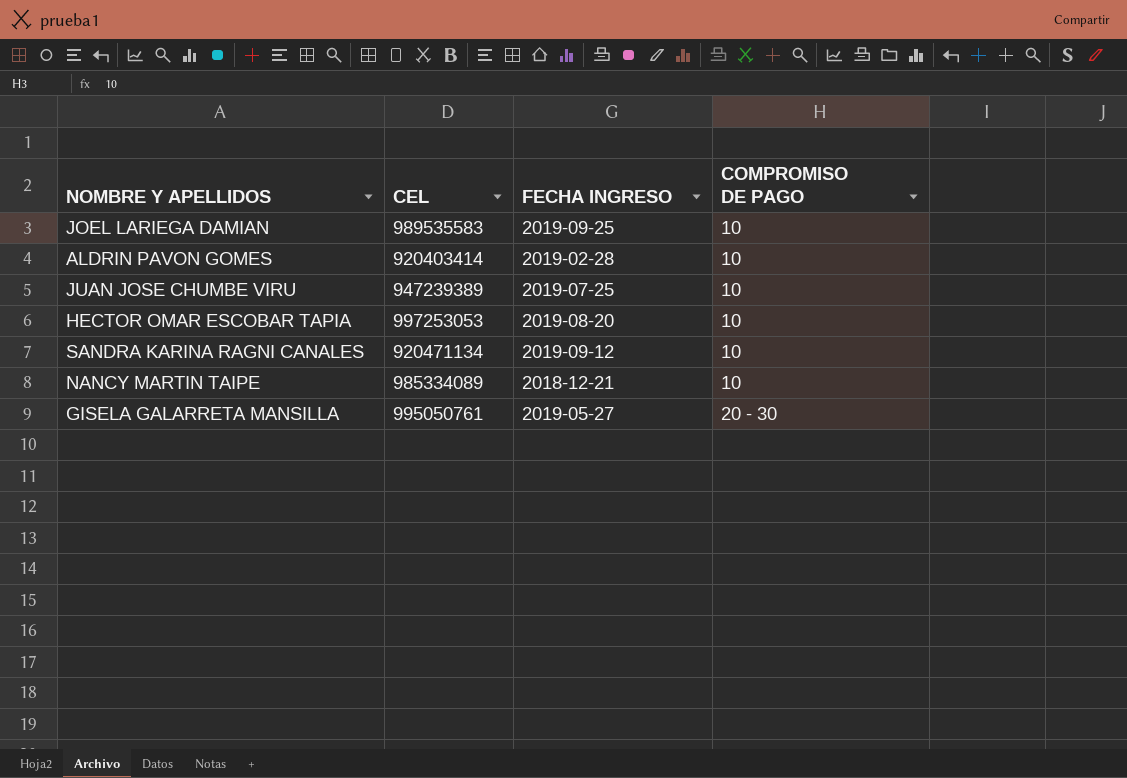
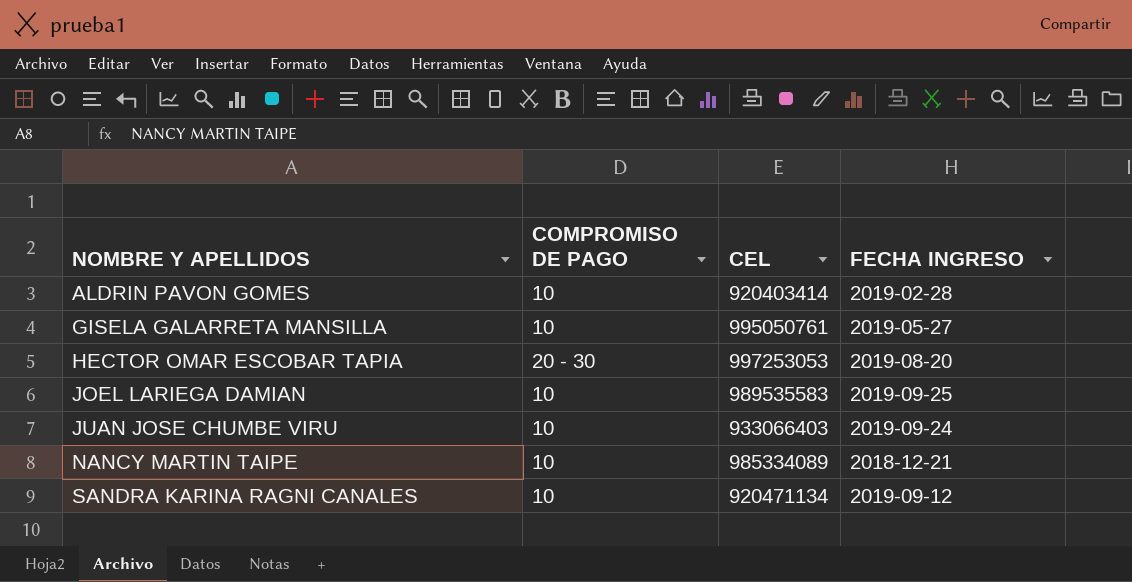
row order: COMPROMISO DE PAGO ascending -> NOMBRE Y APELLIDOS ascending
column COMPROMISO DE PAGO | position: 4 -> 2
GISELA GALARRETA MANSILLA | COMPROMISO DE PAGO: 20 - 30 -> 10
HECTOR OMAR ESCOBAR TAPIA | COMPROMISO DE PAGO: 10 -> 20 - 30
JUAN JOSE CHUMBE VIRU | CEL: 947239389 -> 933066403
JUAN JOSE CHUMBE VIRU | FECHA INGRESO: 2019-07-25 -> 2019-09-24

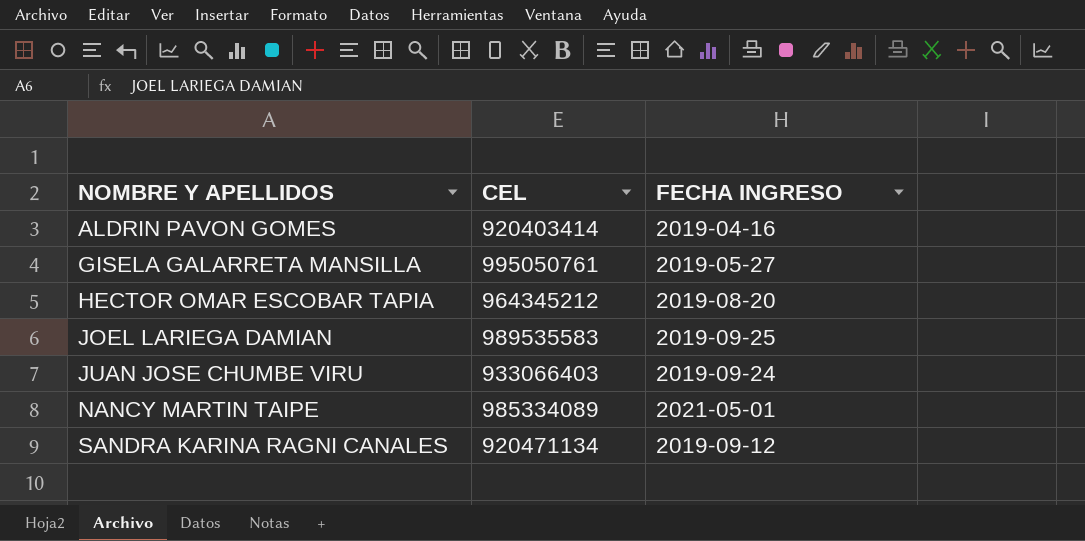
column COMPROMISO DE PAGO | position: 2 -> none
ALDRIN PAVON GOMES | FECHA INGRESO: 2019-02-28 -> 2019-04-16
HECTOR OMAR ESCOBAR TAPIA | CEL: 997253053 -> 964345212
NANCY MARTIN TAIPE | FECHA INGRESO: 2018-12-21 -> 2021-05-01

